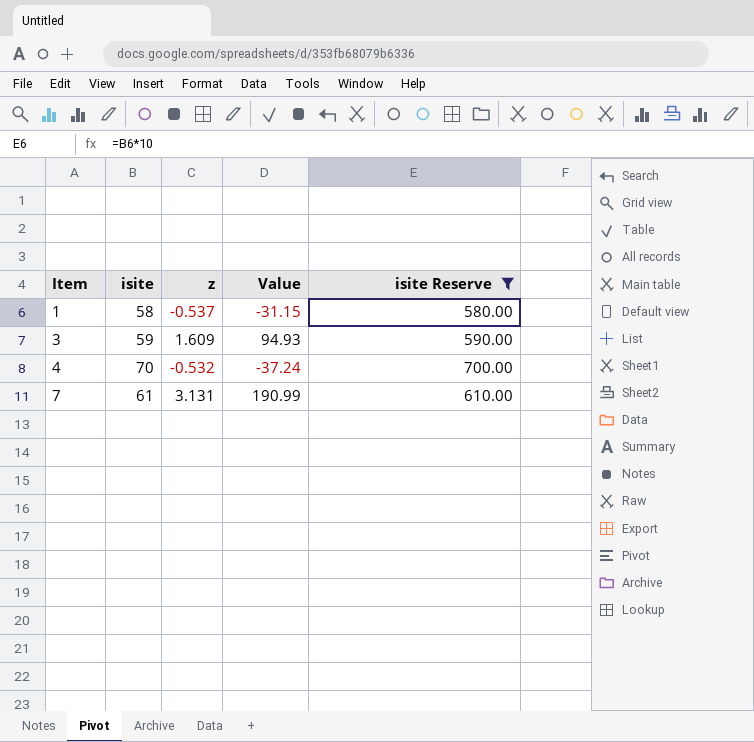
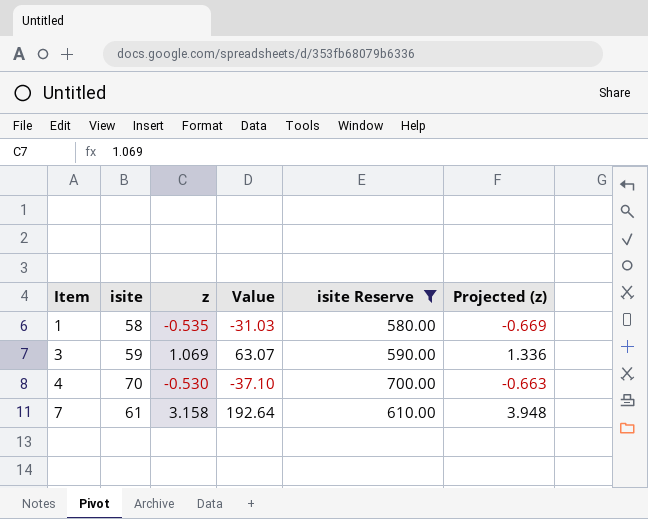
column Projected (z) | formula: none -> [z] * 1.25
1 | z: -0.537 -> -0.535
1 | Value: -31.15 -> -31.03
3 | z: 1.609 -> 1.069
3 | Value: 94.93 -> 63.07
4 | z: -0.532 -> -0.530
4 | Value: -37.24 -> -37.10
7 | z: 3.131 -> 3.158
7 | Value: 190.99 -> 192.64

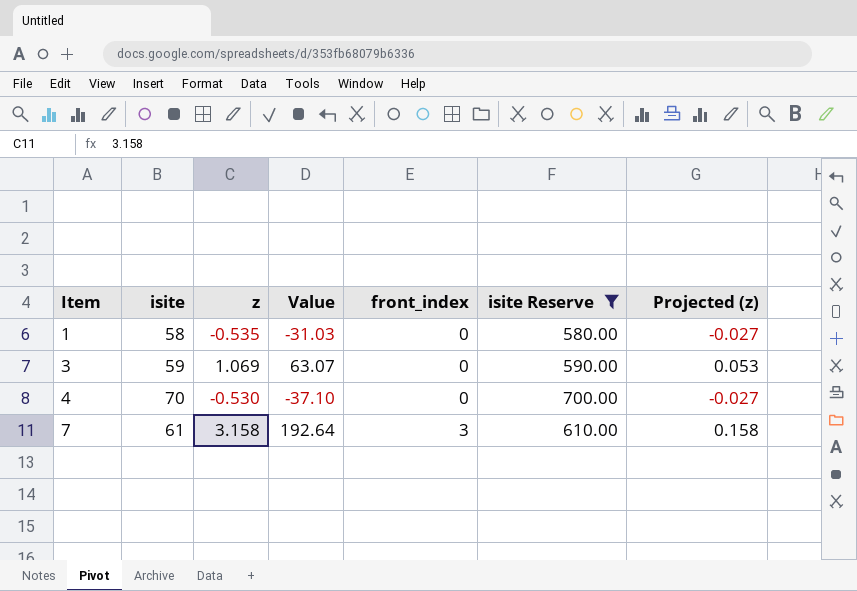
column front_index | position: none -> 5
column Projected (z) | formula: [z] * 1.25 -> [z] * 0.05

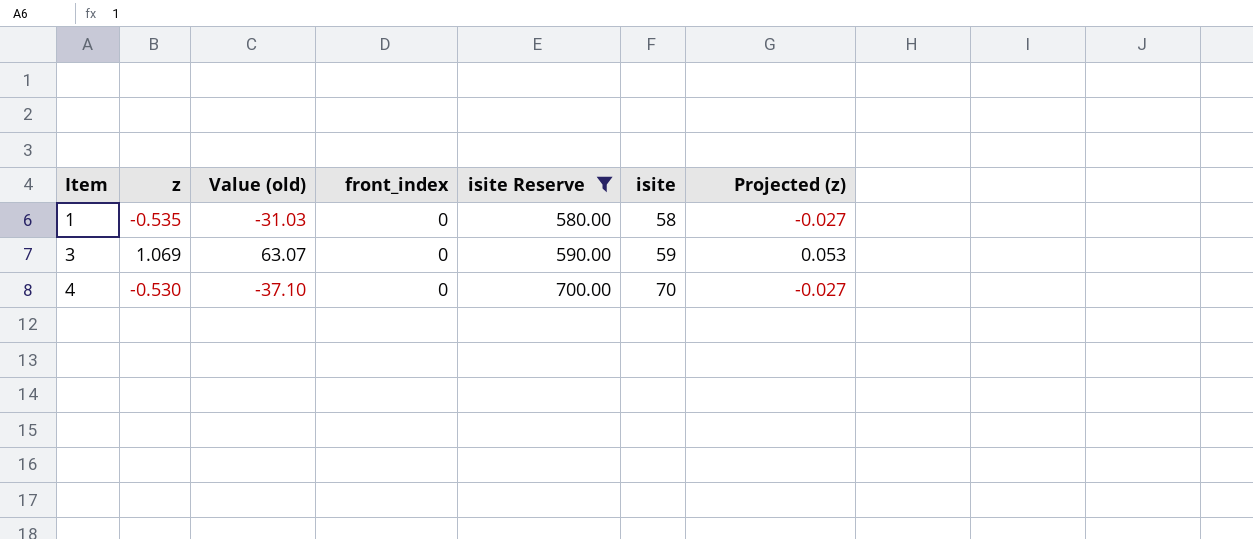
column name: Value -> Value (old)
column isite | position: 2 -> 6
row 7: 61 | 3.158 | 192.64 | 3 | 610.00 | 0.158 -> none

